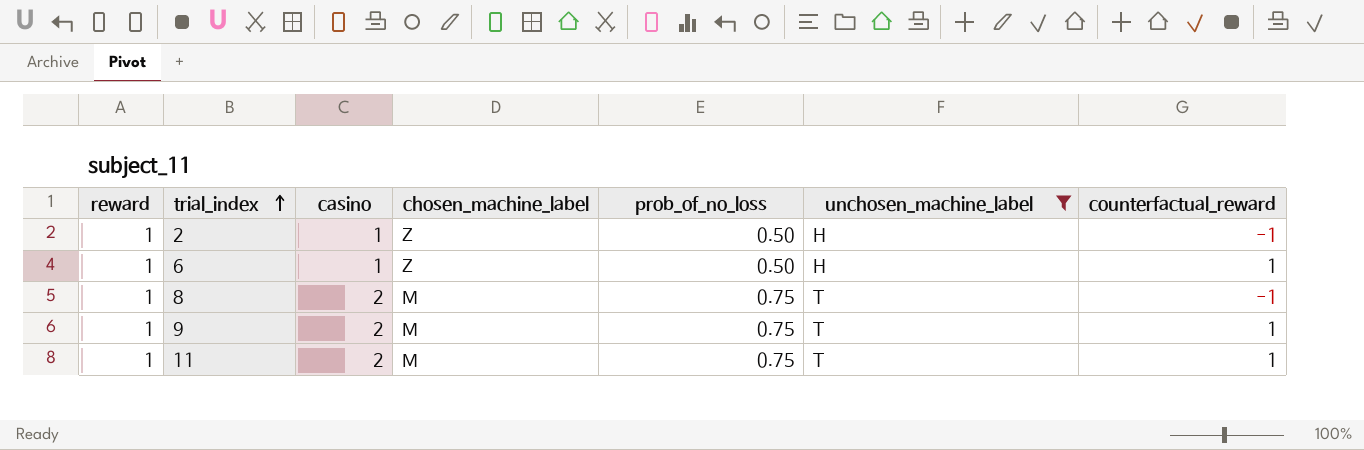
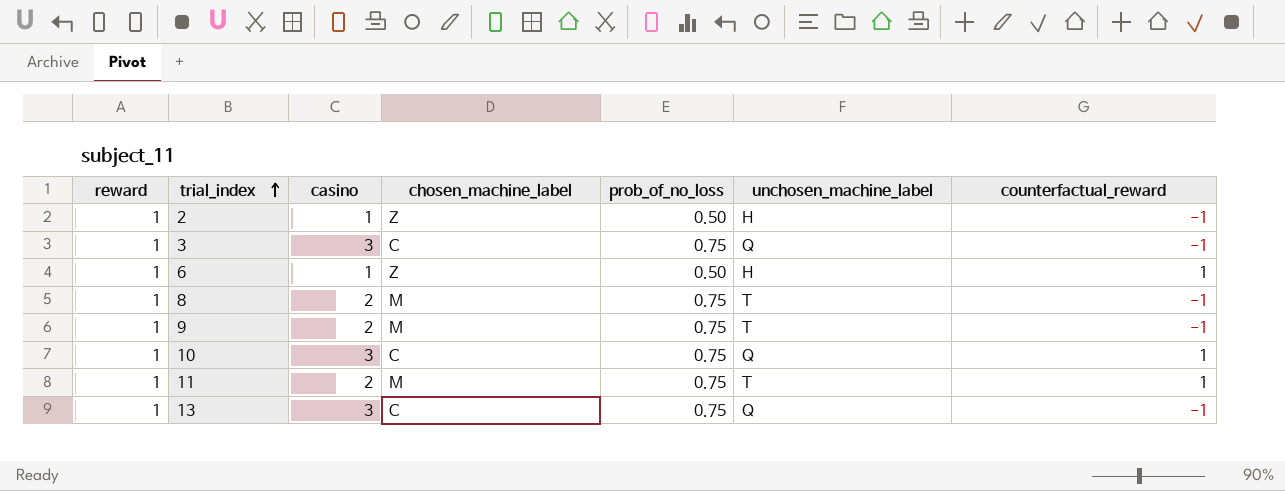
filter: unchosen_machine_label != Q -> none
9 | counterfactual_reward: 1 -> -1

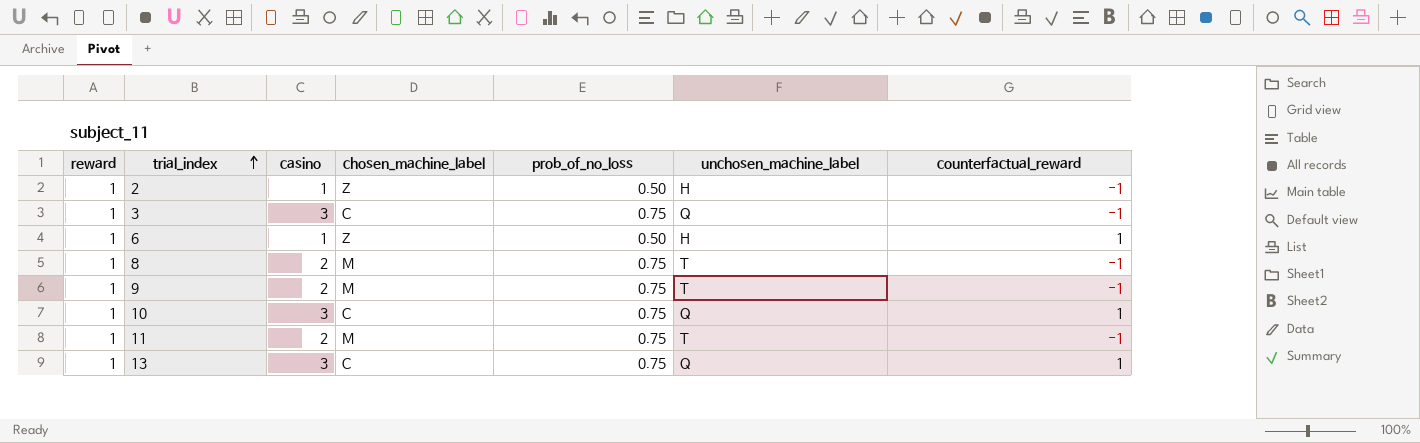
11 | counterfactual_reward: 1 -> -1
13 | counterfactual_reward: -1 -> 1

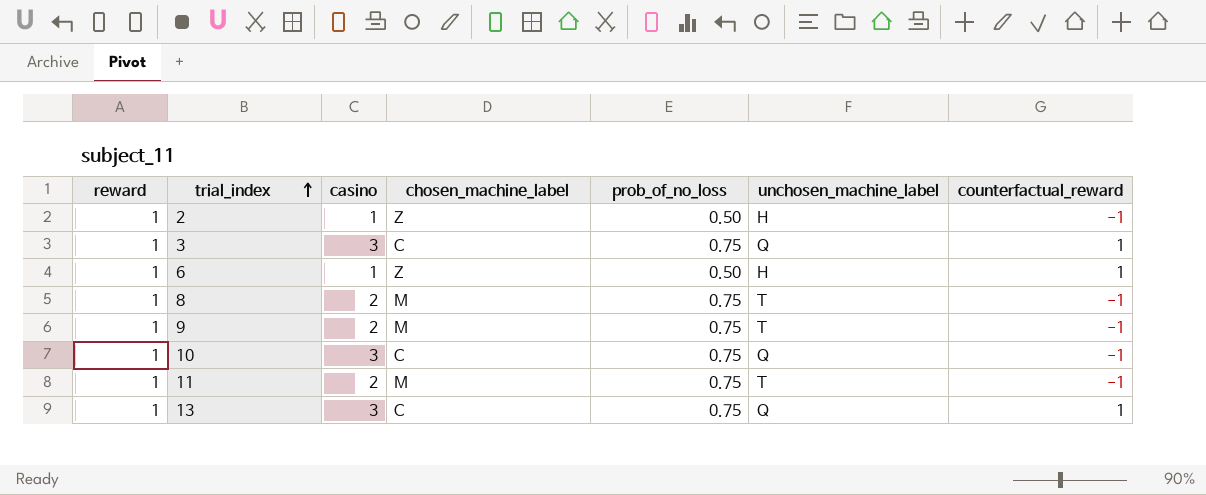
3 | counterfactual_reward: -1 -> 1
10 | counterfactual_reward: 1 -> -1

